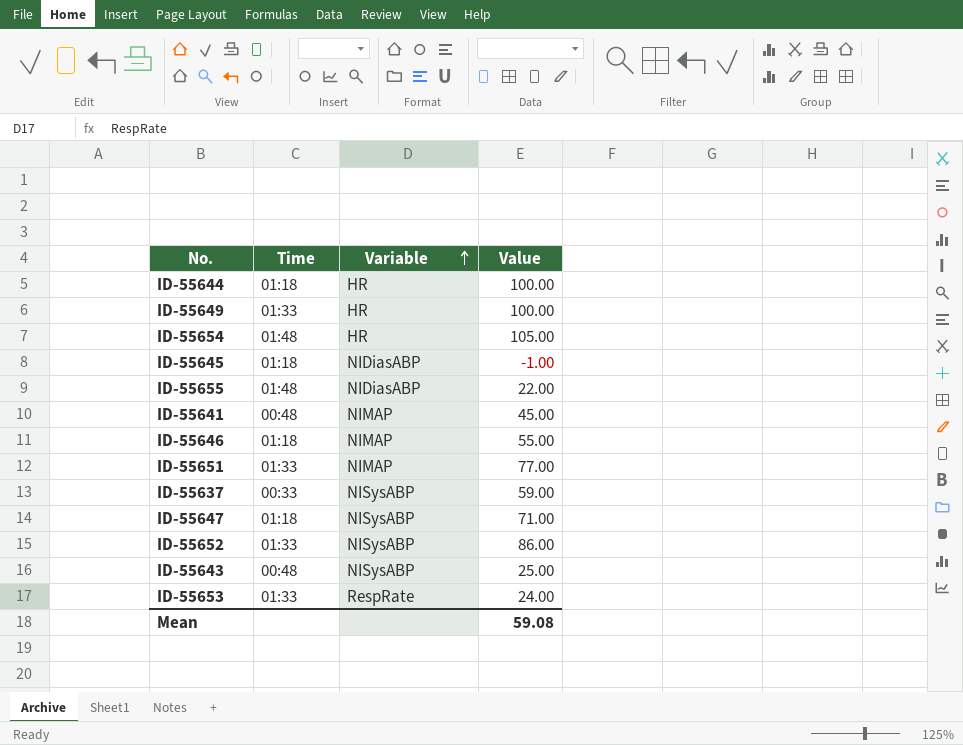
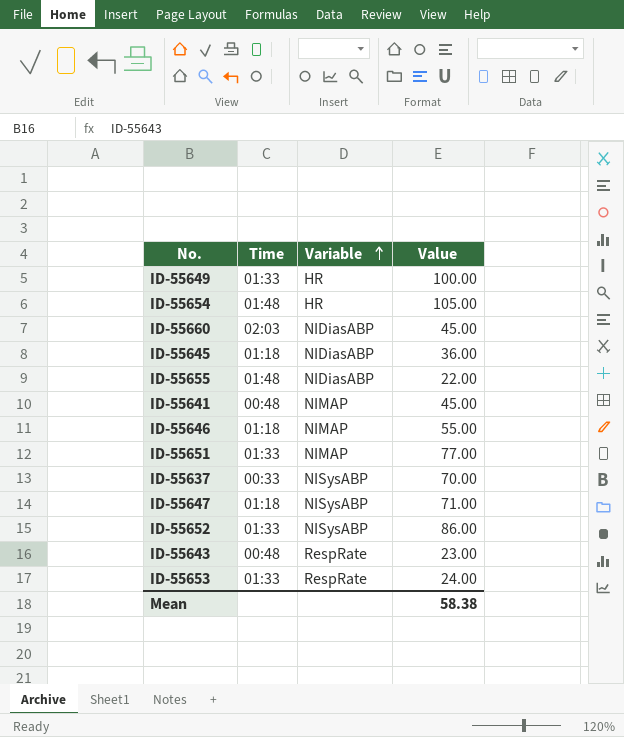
row ID-55644: 01:18 | HR | 100.00 -> none
row ID-55660: none -> 02:03 | NIDiasABP | 45.00
ID-55645 | Value: -1.00 -> 36.00
ID-55637 | Value: 59.00 -> 70.00
ID-55643 | Variable: NISysABP -> RespRate
ID-55643 | Value: 25.00 -> 23.00
Mean | Value: 59.08 -> 58.38

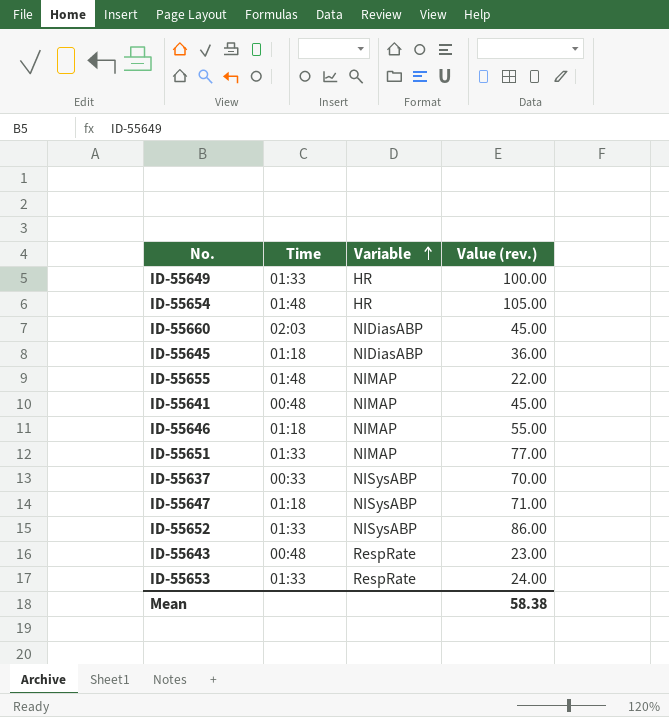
column name: Value -> Value (rev.)
ID-55655 | Variable: NIDiasABP -> NIMAP

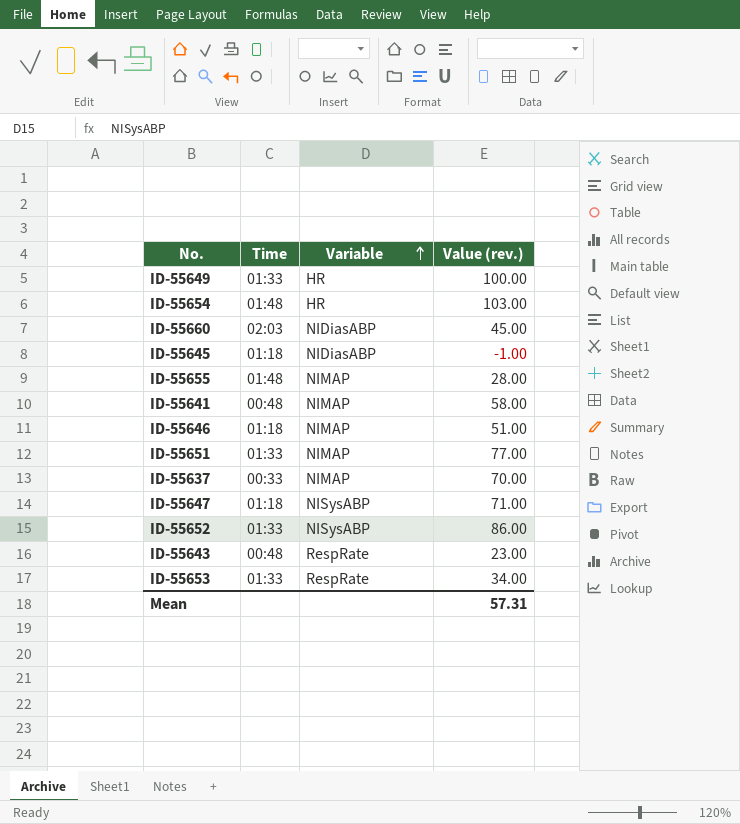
ID-55654 | Value (rev.): 105.00 -> 103.00
ID-55645 | Value (rev.): 36.00 -> -1.00
ID-55655 | Value (rev.): 22.00 -> 28.00
ID-55641 | Value (rev.): 45.00 -> 58.00
ID-55646 | Value (rev.): 55.00 -> 51.00
ID-55637 | Variable: NISysABP -> NIMAP
ID-55653 | Value (rev.): 24.00 -> 34.00
Mean | Value (rev.): 58.38 -> 57.31

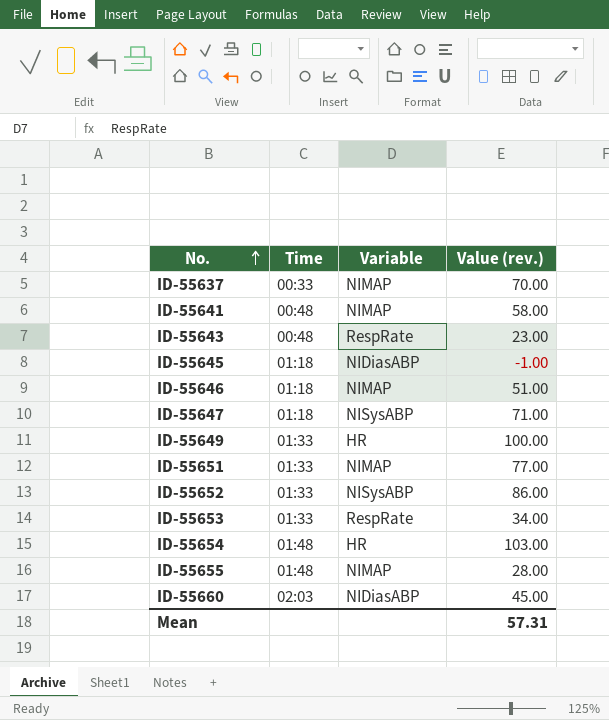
row order: Variable ascending -> No. ascending

